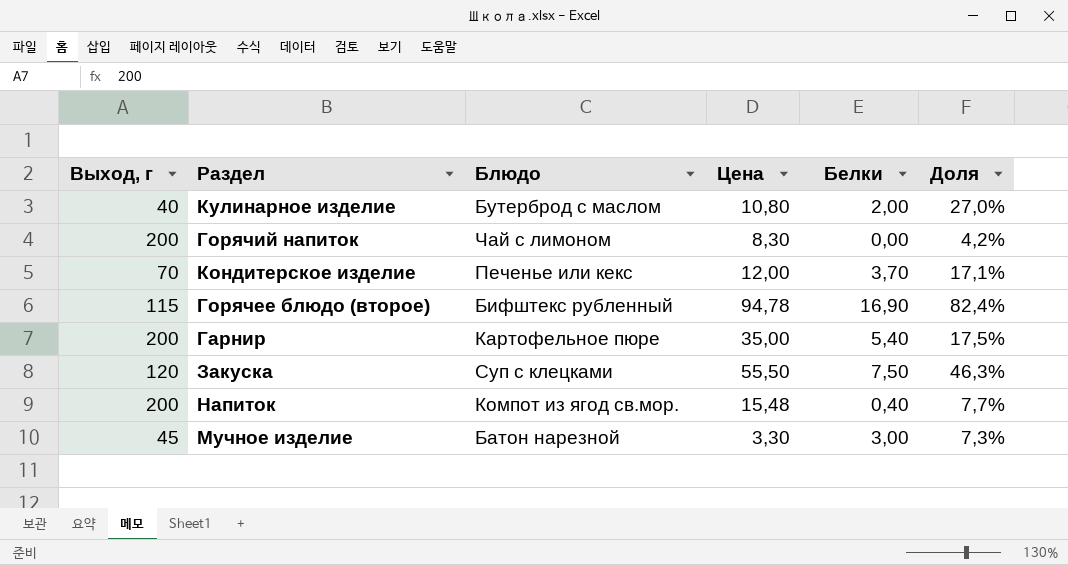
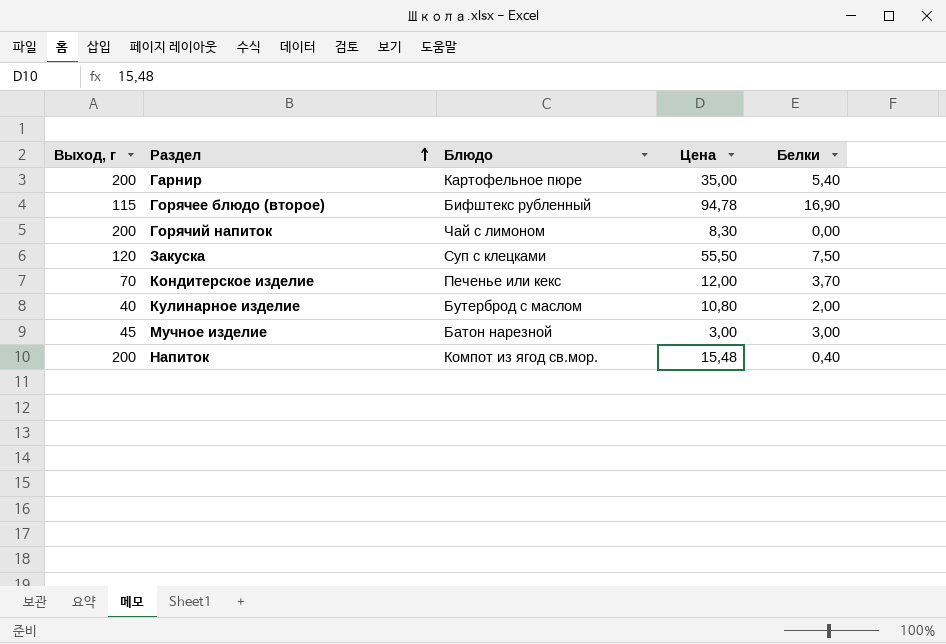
row order: none -> Раздел ascending
column Доля | formula: [Цена] / [Выход, г] -> none
Мучное изделие | Цена: 3,30 -> 3,00

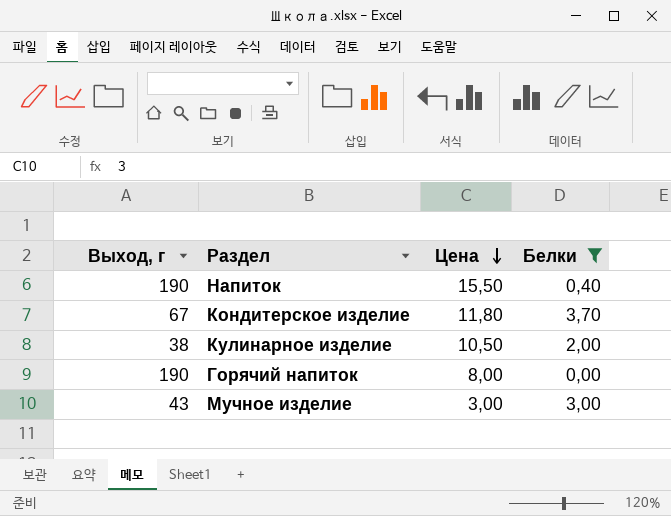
filter: none -> Белки <= 3,70
row order: Раздел ascending -> Цена descending
column Блюдо | position: 3 -> none
Напиток | Выход, г: 200 -> 190
Напиток | Цена: 15,48 -> 15,50
Кондитерское изделие | Выход, г: 70 -> 67
Кондитерское изделие | Цена: 12,00 -> 11,80
Кулинарное изделие | Выход, г: 40 -> 38
Кулинарное изделие | Цена: 10,80 -> 10,50
Горячий напиток | Выход, г: 200 -> 190
Горячий напиток | Цена: 8,30 -> 8,00
Мучное изделие | Выход, г: 45 -> 43

